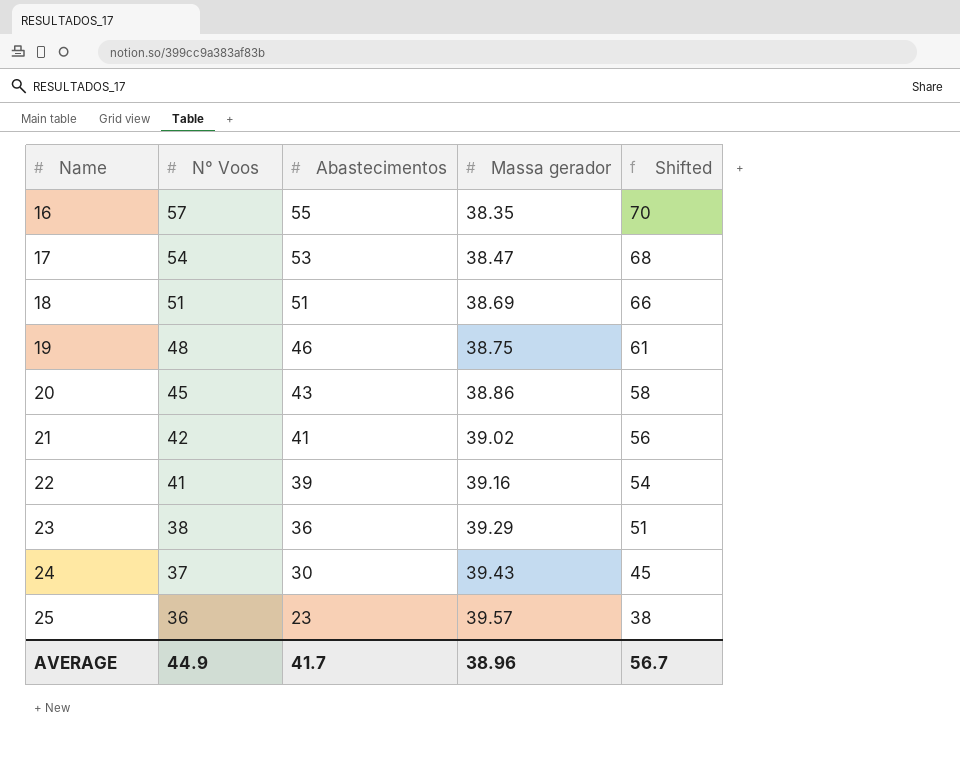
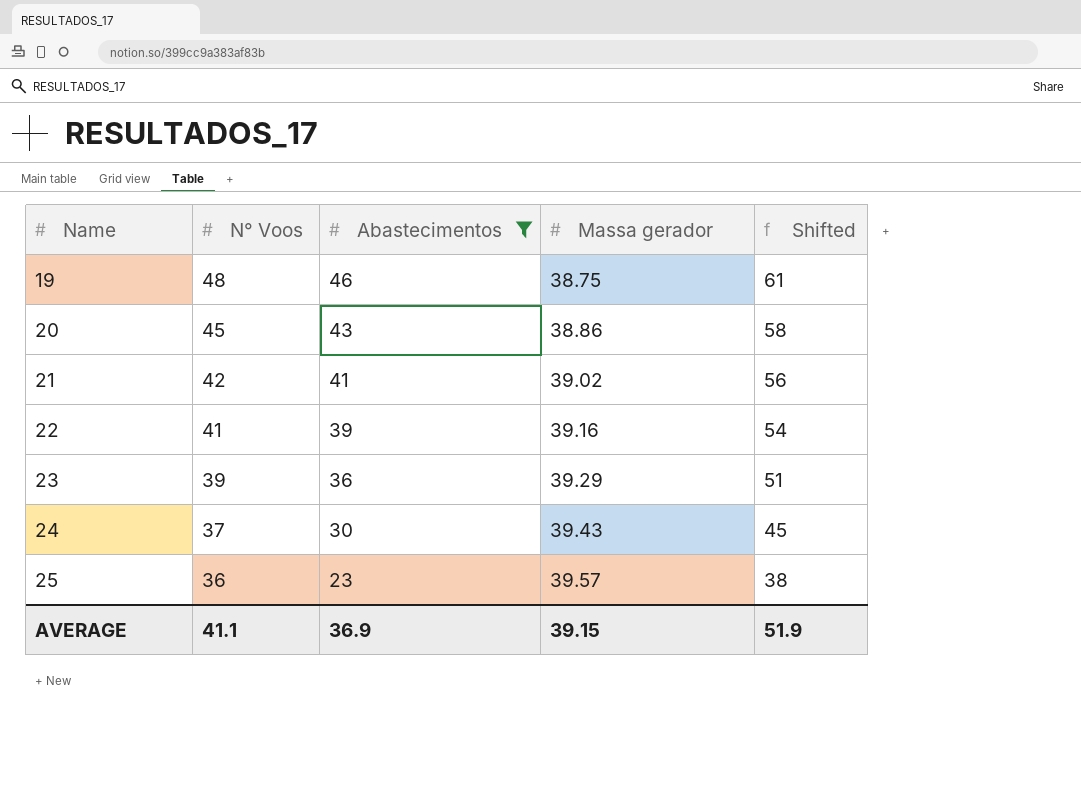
filter: none -> Abastecimentos <= 46
23 | N° Voos: 38 -> 39
AVERAGE | N° Voos: 44.9 -> 41.1
AVERAGE | Abastecimentos: 41.7 -> 36.9
AVERAGE | Massa gerador: 38.96 -> 39.15
AVERAGE | Shifted: 56.7 -> 51.9

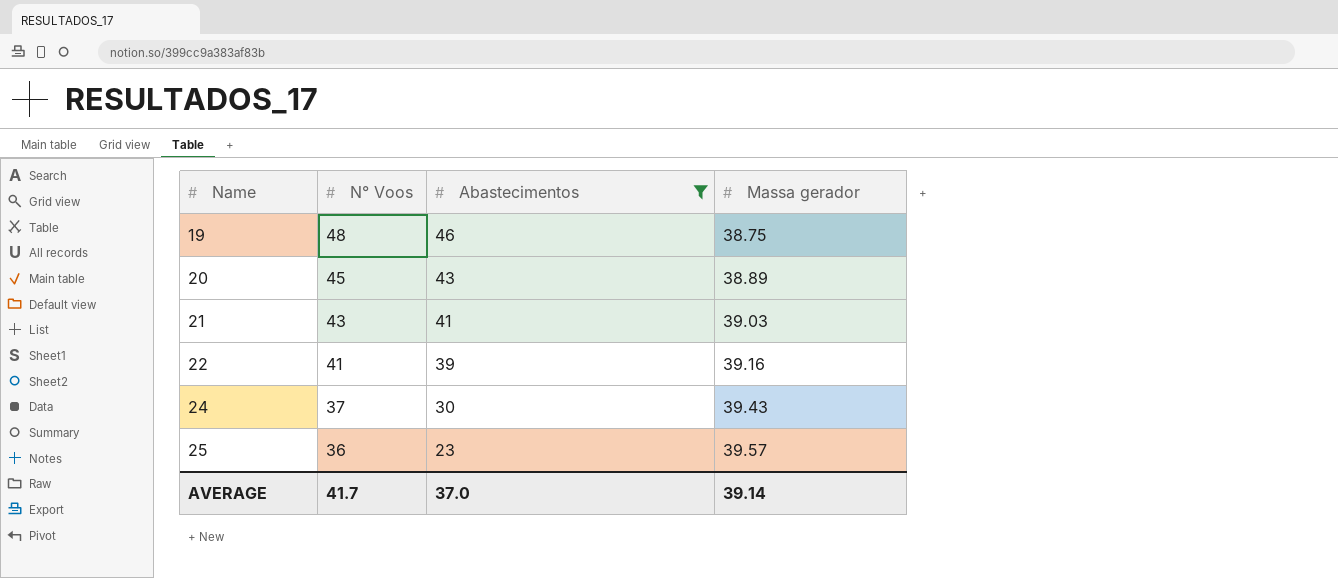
column Shifted | formula: [Abastecimentos] + 15 -> none
row 23: 39 | 36 | 39.29 | 51 -> none
20 | Massa gerador: 38.86 -> 38.89
21 | N° Voos: 42 -> 43
21 | Massa gerador: 39.02 -> 39.03
AVERAGE | N° Voos: 41.1 -> 41.7
AVERAGE | Abastecimentos: 36.9 -> 37.0
AVERAGE | Massa gerador: 39.15 -> 39.14

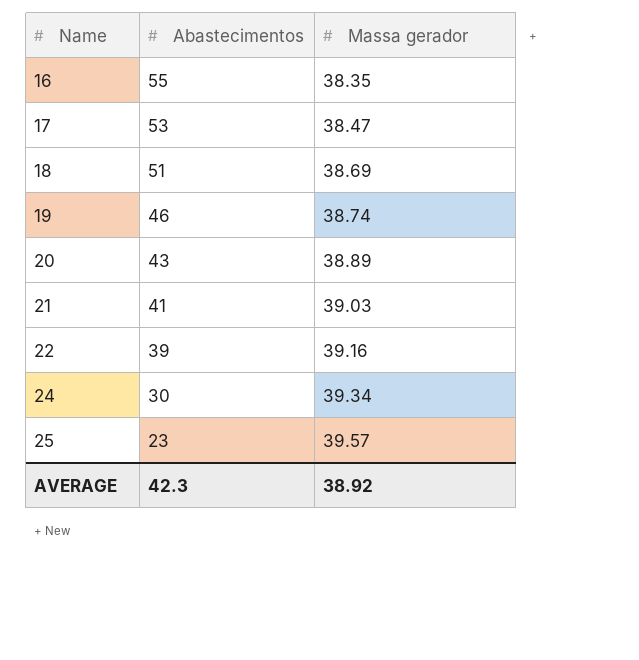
filter: Abastecimentos <= 46 -> none
column N° Voos | position: 2 -> none
19 | Massa gerador: 38.75 -> 38.74
24 | Massa gerador: 39.43 -> 39.34
AVERAGE | Abastecimentos: 37.0 -> 42.3
AVERAGE | Massa gerador: 39.14 -> 38.92

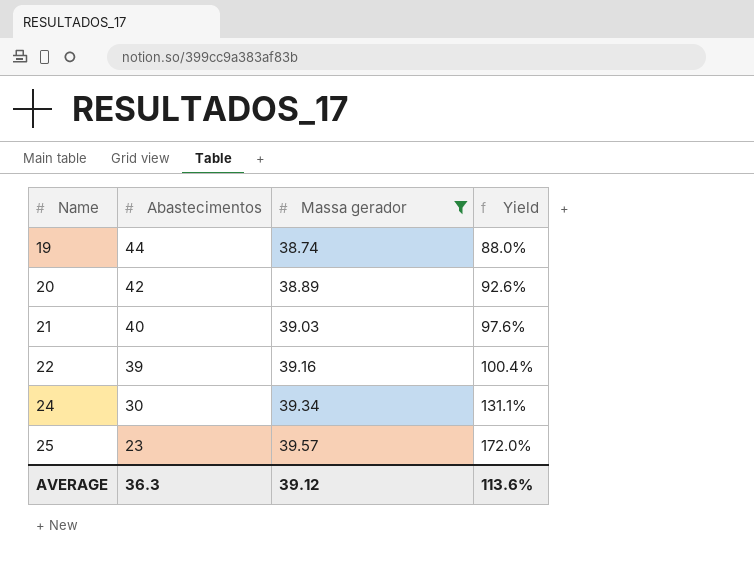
filter: none -> Massa gerador >= 38.74
column Yield | formula: none -> [Massa gerador] / [Abastecimentos]
19 | Abastecimentos: 46 -> 44
20 | Abastecimentos: 43 -> 42
21 | Abastecimentos: 41 -> 40
AVERAGE | Abastecimentos: 42.3 -> 36.3
AVERAGE | Massa gerador: 38.92 -> 39.12

